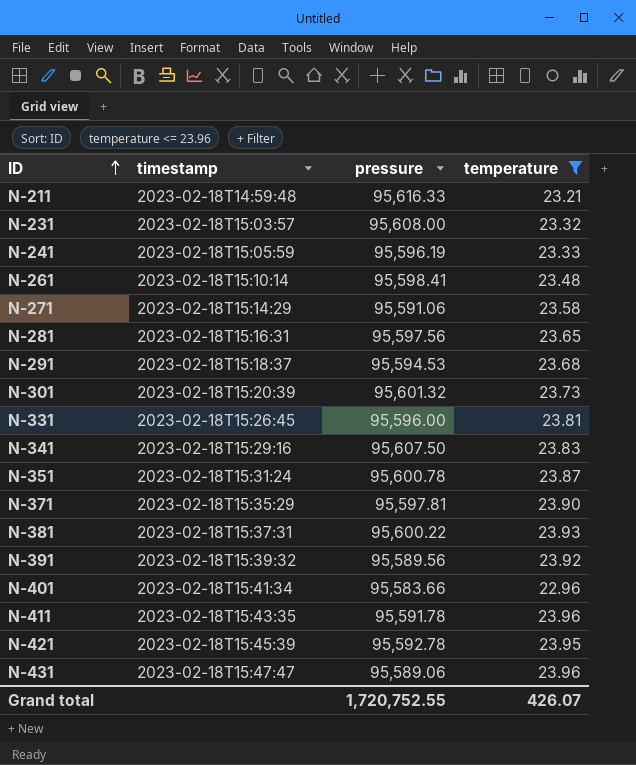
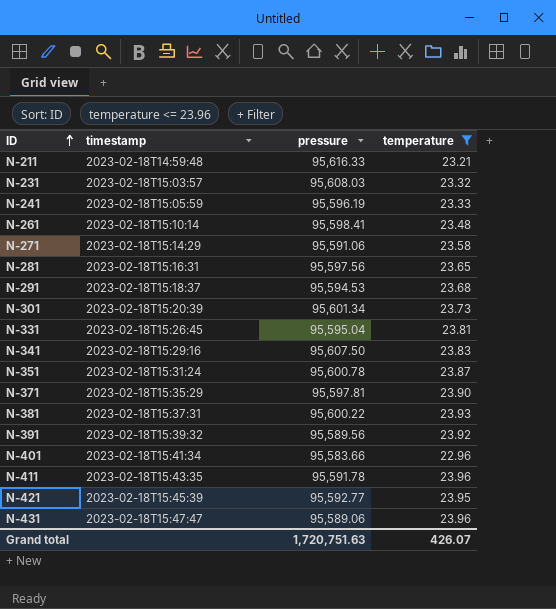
N-231 | pressure: 95,608.00 -> 95,608.03
N-301 | pressure: 95,601.32 -> 95,601.34
N-331 | pressure: 95,596.00 -> 95,595.04
N-421 | pressure: 95,592.78 -> 95,592.77
Grand total | pressure: 1,720,752.55 -> 1,720,751.63

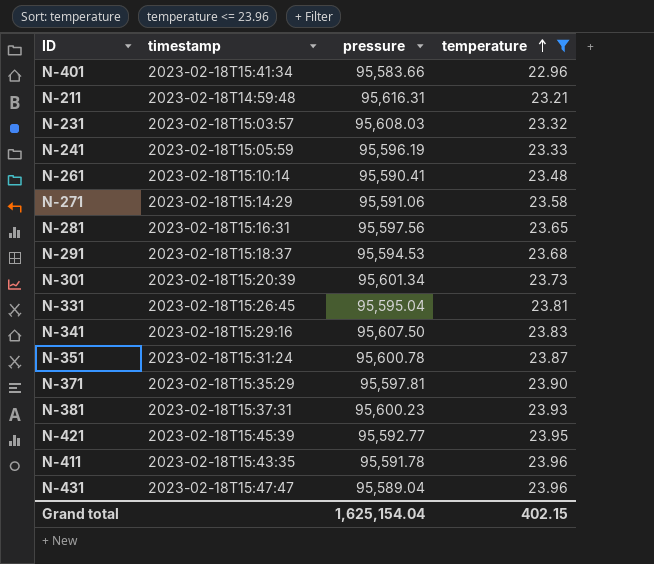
row order: ID ascending -> temperature ascending
row N-391: 2023-02-18T15:39:32 | 95,589.56 | 23.92 -> none
N-211 | pressure: 95,616.33 -> 95,616.31
N-261 | pressure: 95,598.41 -> 95,590.41
N-381 | pressure: 95,600.22 -> 95,600.23
N-431 | pressure: 95,589.06 -> 95,589.04
Grand total | pressure: 1,720,751.63 -> 1,625,154.04
Grand total | temperature: 426.07 -> 402.15

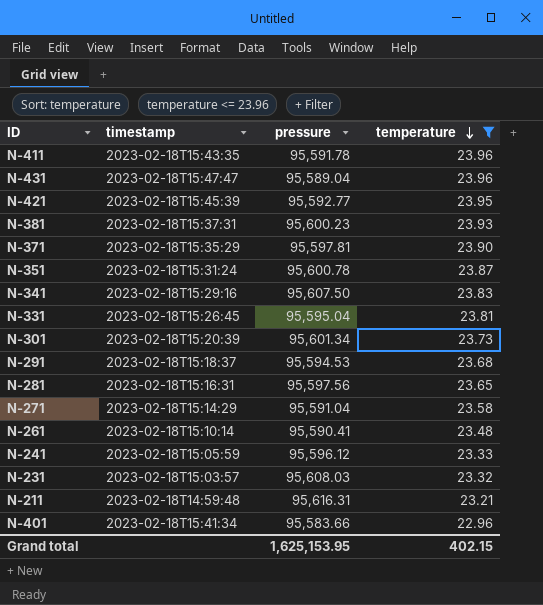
row order: temperature ascending -> temperature descending
N-271 | pressure: 95,591.06 -> 95,591.04
N-241 | pressure: 95,596.19 -> 95,596.12
Grand total | pressure: 1,625,154.04 -> 1,625,153.95

